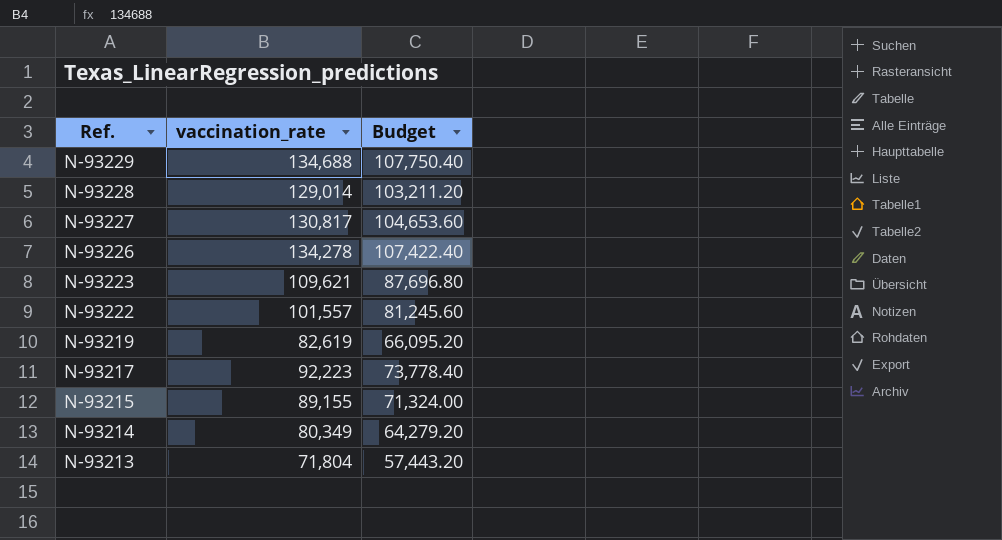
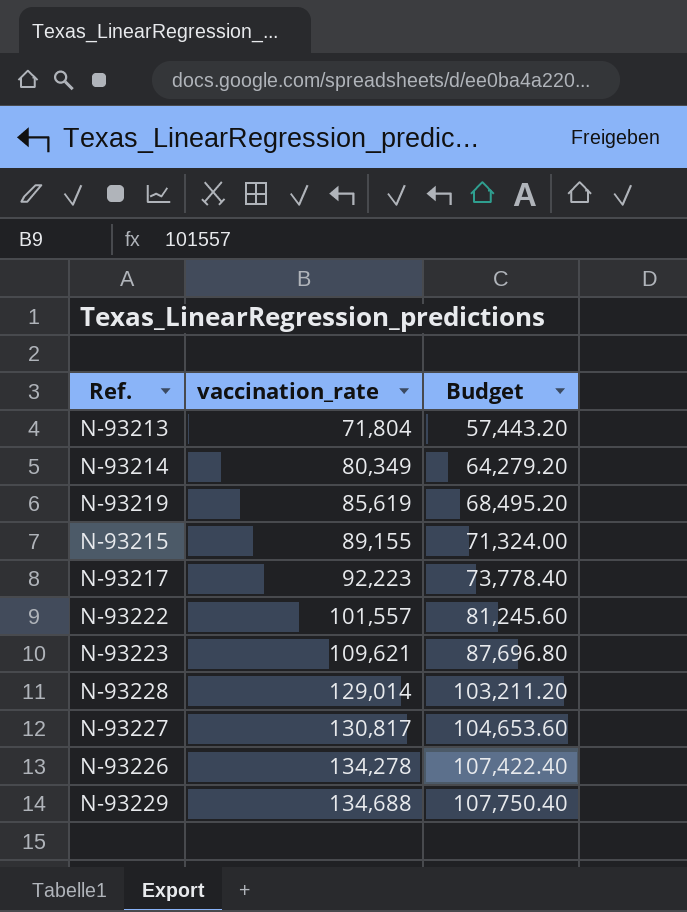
row order: Ref. descending -> vaccination_rate ascending
N-93219 | vaccination_rate: 82,619 -> 85,619
N-93219 | Budget: 66,095.20 -> 68,495.20

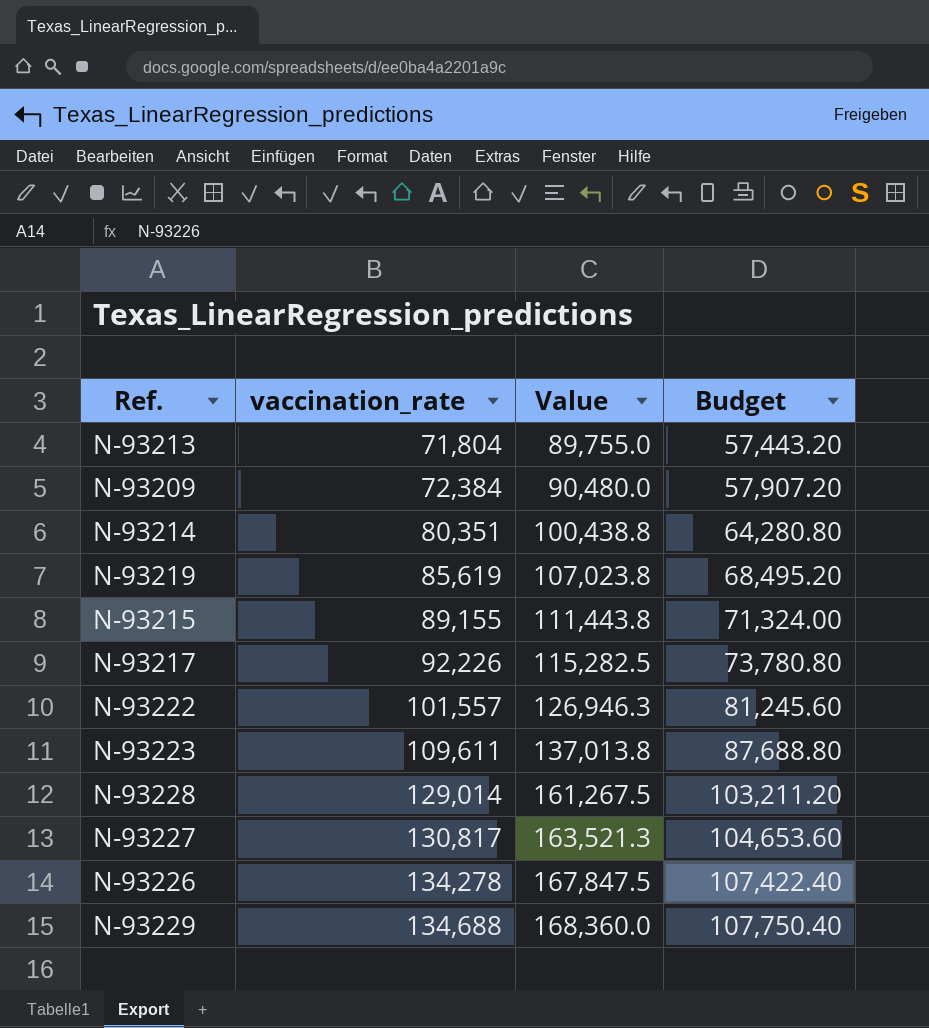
column Value | formula: none -> [vaccination_rate] * 1.25
row N-93209: none -> 72,384 | 90,480.0 | 57,907.20
N-93214 | vaccination_rate: 80,349 -> 80,351
N-93214 | Budget: 64,279.20 -> 64,280.80
N-93217 | vaccination_rate: 92,223 -> 92,226
N-93217 | Budget: 73,778.40 -> 73,780.80
N-93223 | vaccination_rate: 109,621 -> 109,611
N-93223 | Budget: 87,696.80 -> 87,688.80

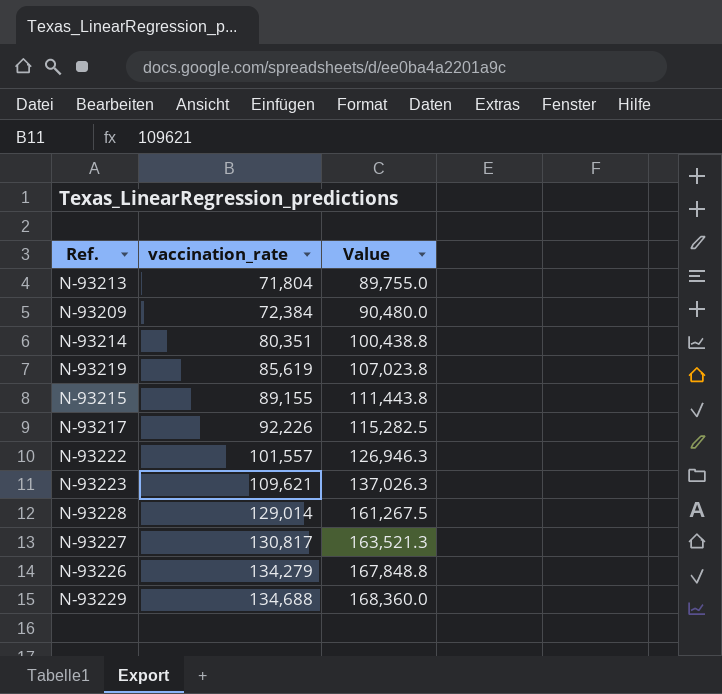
column Budget | formula: [vaccination_rate] * 0.8 -> none
N-93223 | vaccination_rate: 109,611 -> 109,621
N-93223 | Value: 137,013.8 -> 137,026.3
N-93226 | vaccination_rate: 134,278 -> 134,279
N-93226 | Value: 167,847.5 -> 167,848.8

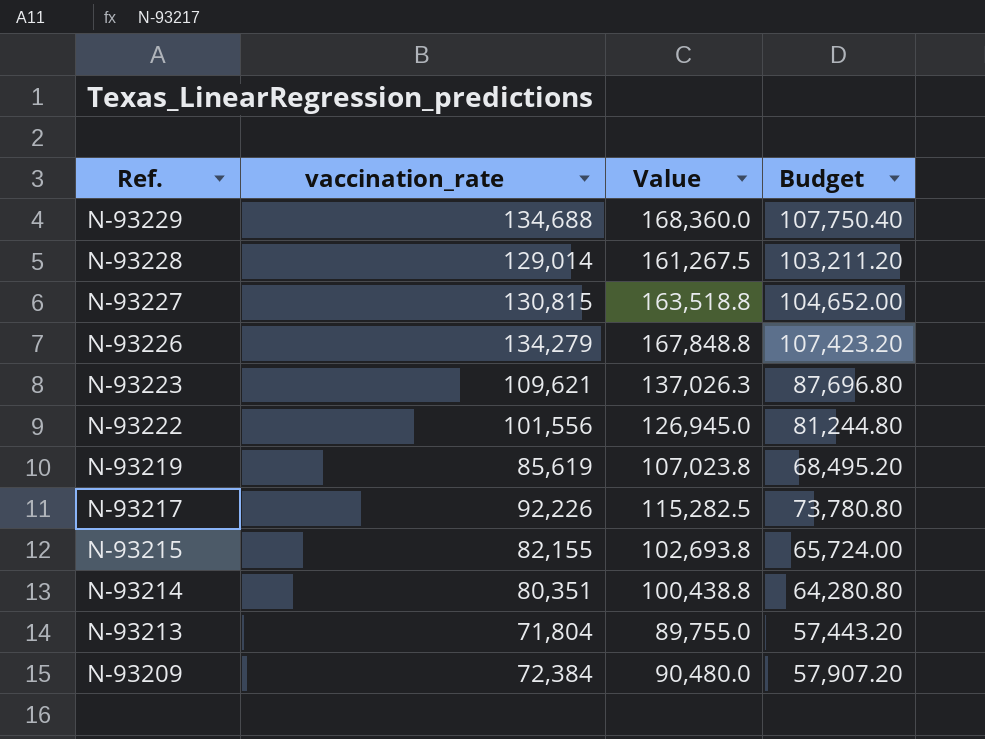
row order: vaccination_rate ascending -> Ref. descending
column Budget | formula: none -> [vaccination_rate] * 0.8
N-93227 | vaccination_rate: 130,817 -> 130,815
N-93227 | Value: 163,521.3 -> 163,518.8
N-93222 | vaccination_rate: 101,557 -> 101,556
N-93222 | Value: 126,946.3 -> 126,945.0
N-93215 | vaccination_rate: 89,155 -> 82,155
N-93215 | Value: 111,443.8 -> 102,693.8

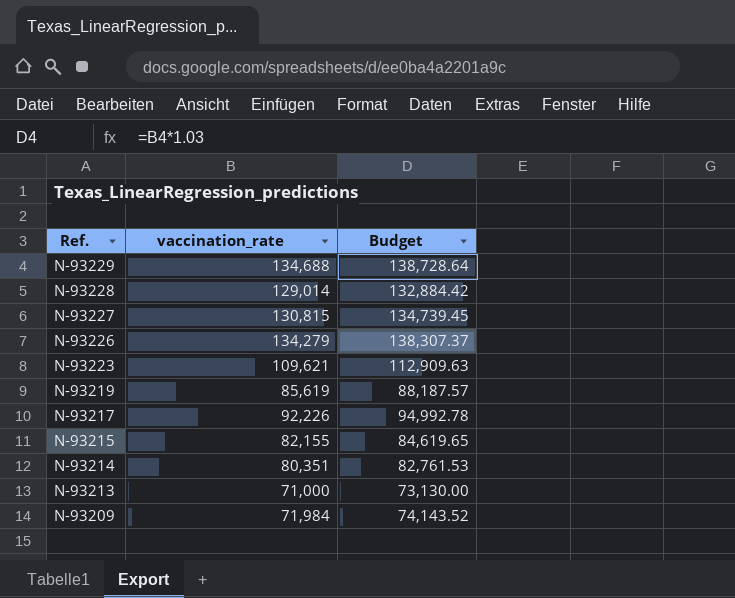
column Value | formula: [vaccination_rate] * 1.25 -> none
column Budget | formula: [vaccination_rate] * 0.8 -> [vaccination_rate] * 1.03
row N-93222: 101,556 | 126,945.0 | 81,244.80 -> none
N-93213 | vaccination_rate: 71,804 -> 71,000
N-93209 | vaccination_rate: 72,384 -> 71,984

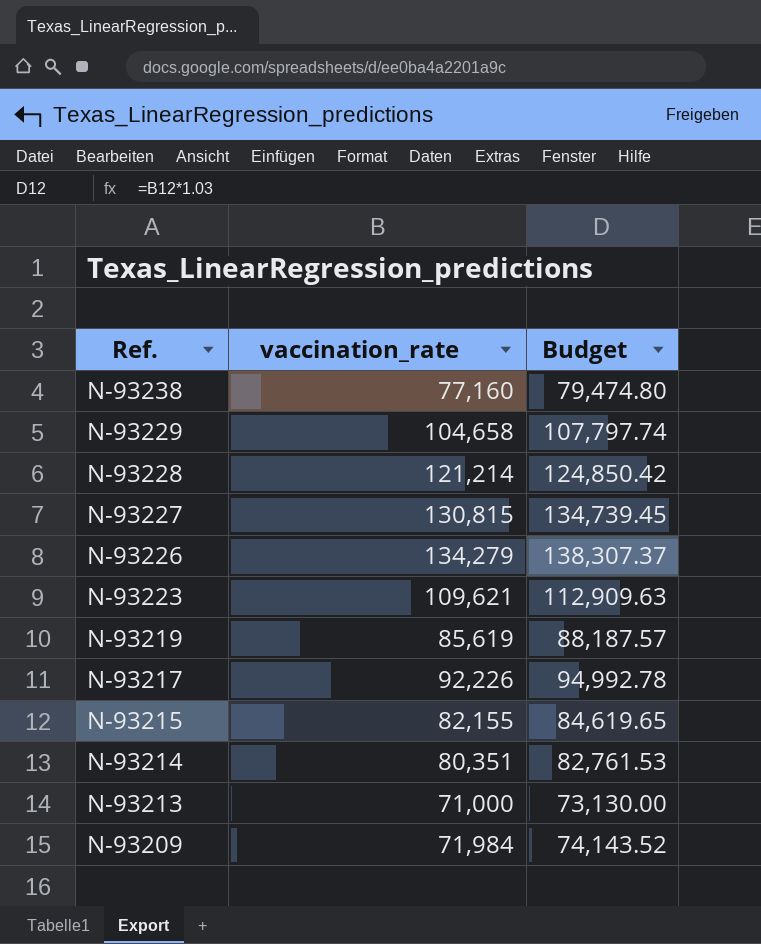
row N-93238: none -> 77,160 | 79,474.80
N-93229 | vaccination_rate: 134,688 -> 104,658
N-93229 | Budget: 138,728.64 -> 107,797.74
N-93228 | vaccination_rate: 129,014 -> 121,214
N-93228 | Budget: 132,884.42 -> 124,850.42

